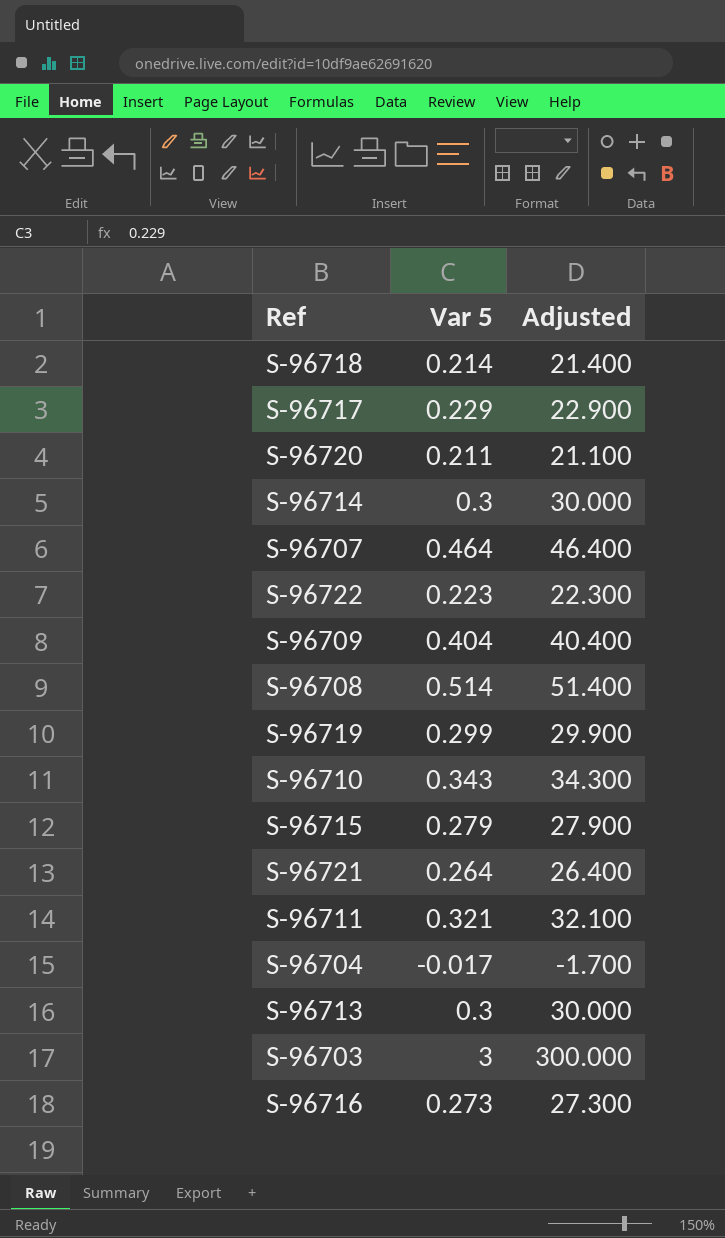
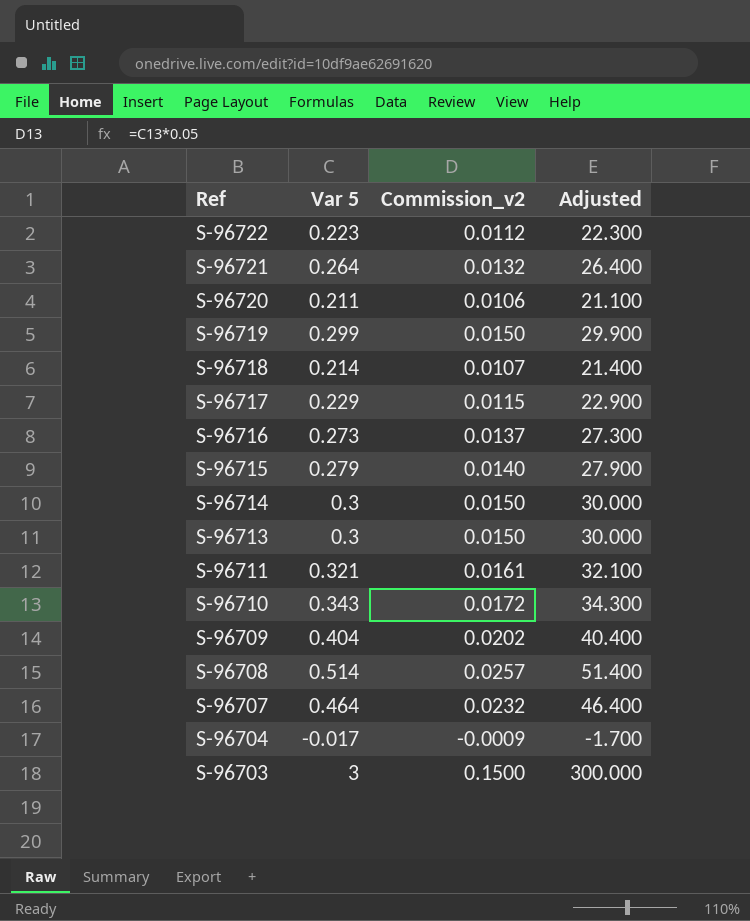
row order: none -> Ref descending
column Commission_v2 | formula: none -> [Var 5] * 0.05

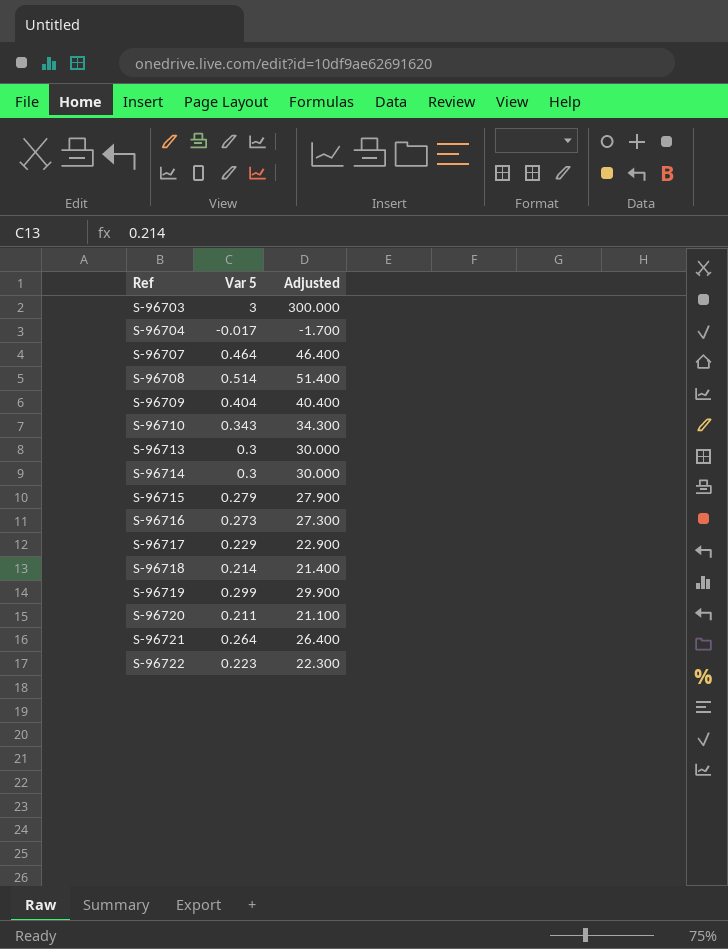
row order: Ref descending -> Ref ascending
column Commission_v2 | formula: [Var 5] * 0.05 -> none
row S-96711: 0.321 | 0.0161 | 32.100 -> none

